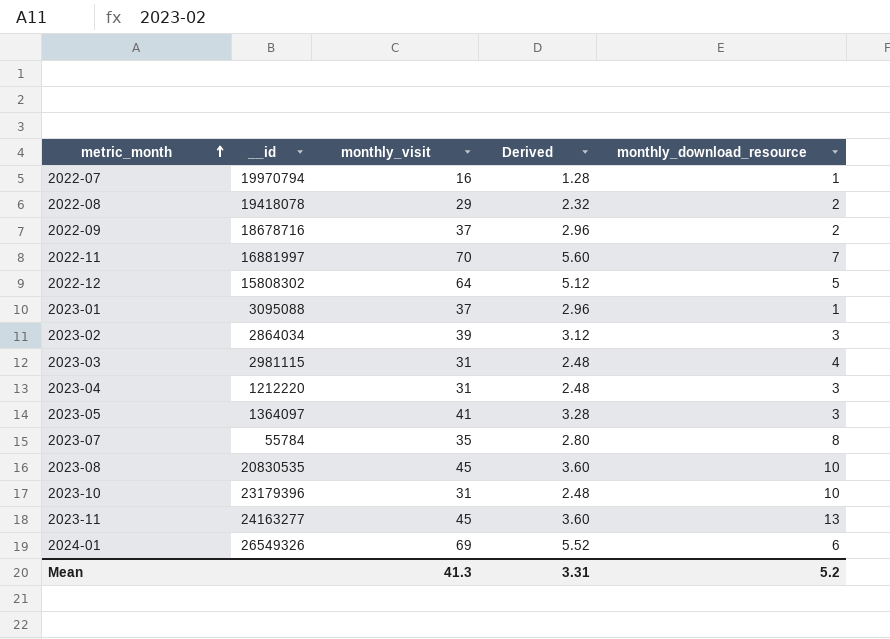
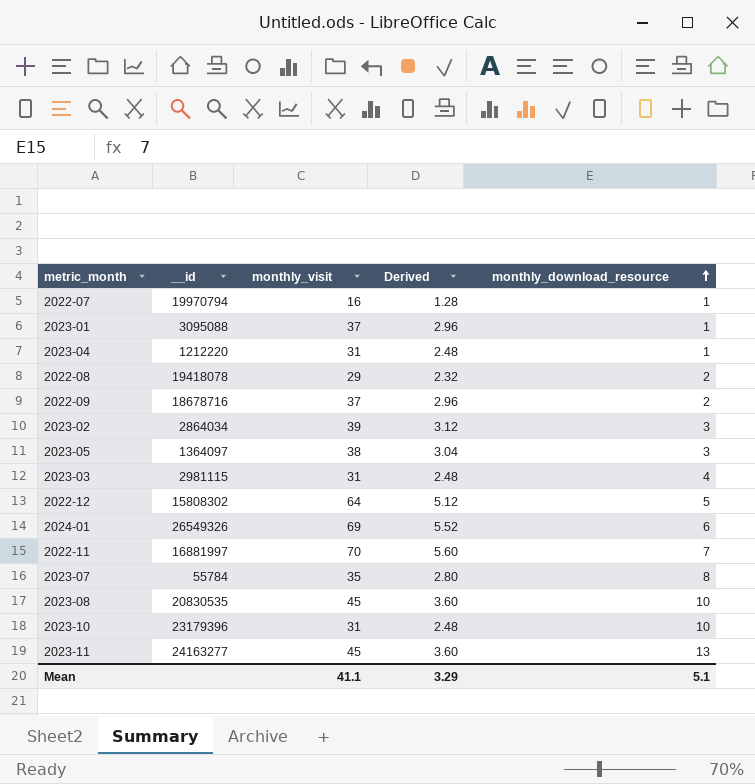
row order: metric_month ascending -> monthly_download_resource ascending
2023-04 | monthly_download_resource: 3 -> 1
2023-05 | monthly_visit: 41 -> 38
2023-05 | Derived: 3.28 -> 3.04
Mean | monthly_visit: 41.3 -> 41.1
Mean | Derived: 3.31 -> 3.29
Mean | monthly_download_resource: 5.2 -> 5.1

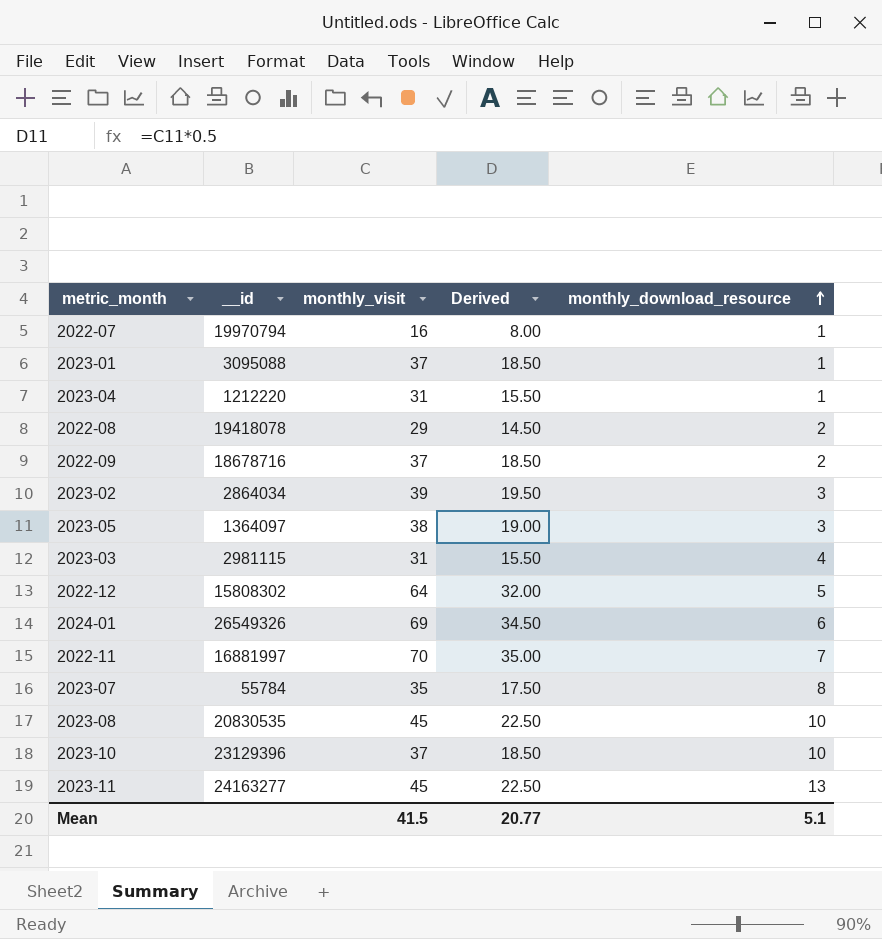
column Derived | formula: [monthly_visit] * 0.08 -> [monthly_visit] * 0.5
2023-10 | __id: 23179396 -> 23129396
2023-10 | monthly_visit: 31 -> 37
Mean | monthly_visit: 41.1 -> 41.5
Mean | Derived: 3.29 -> 20.77

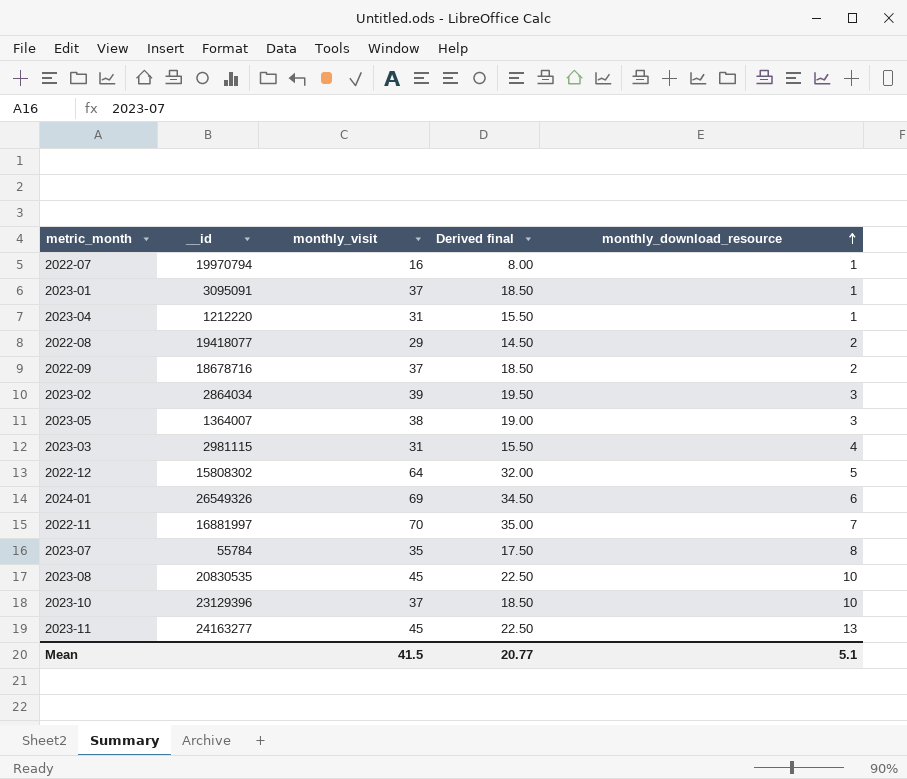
column name: Derived -> Derived final
2023-01 | __id: 3095088 -> 3095091
2022-08 | __id: 19418078 -> 19418077
2023-05 | __id: 1364097 -> 1364007

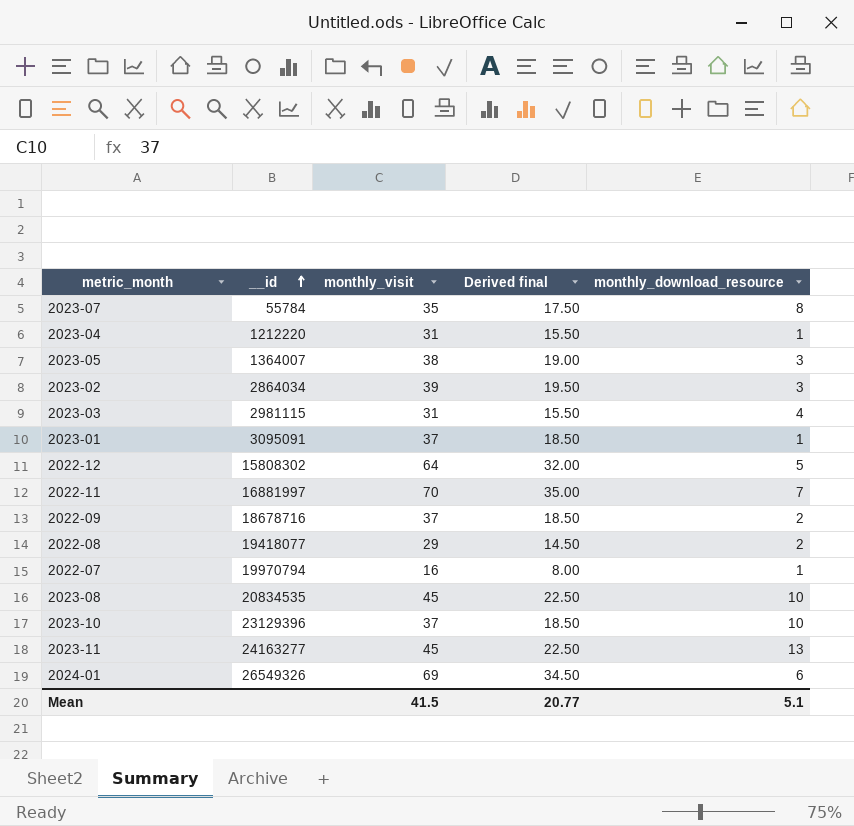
row order: monthly_download_resource ascending -> __id ascending
2023-08 | __id: 20830535 -> 20834535

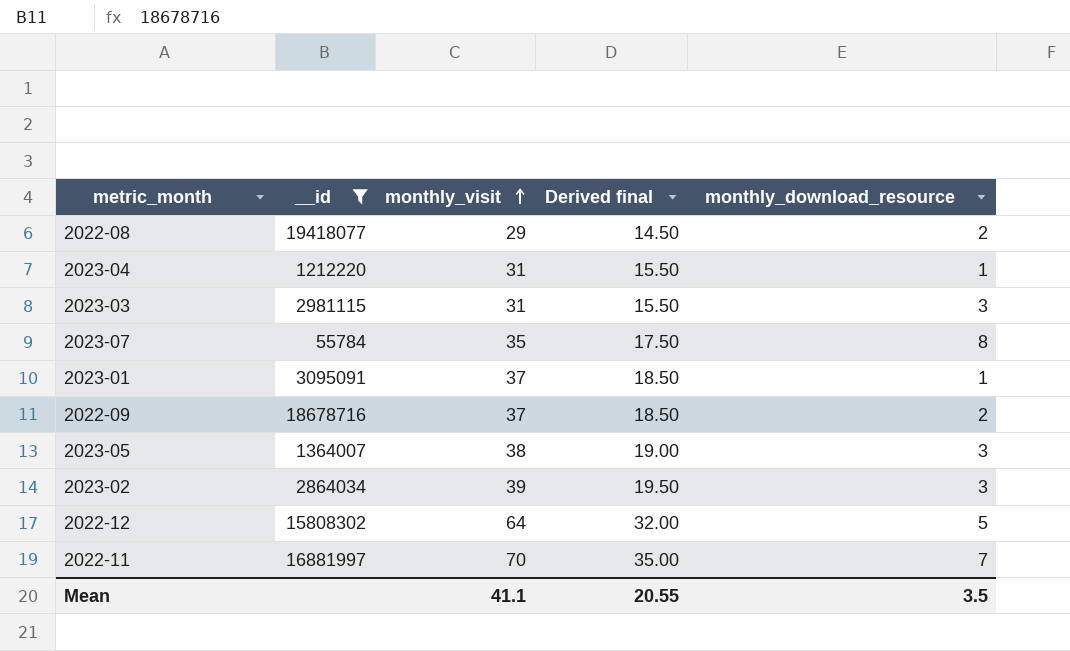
filter: none -> __id <= 19418077
row order: __id ascending -> monthly_visit ascending
2023-03 | monthly_download_resource: 4 -> 3
Mean | monthly_visit: 41.5 -> 41.1
Mean | Derived final: 20.77 -> 20.55
Mean | monthly_download_resource: 5.1 -> 3.5

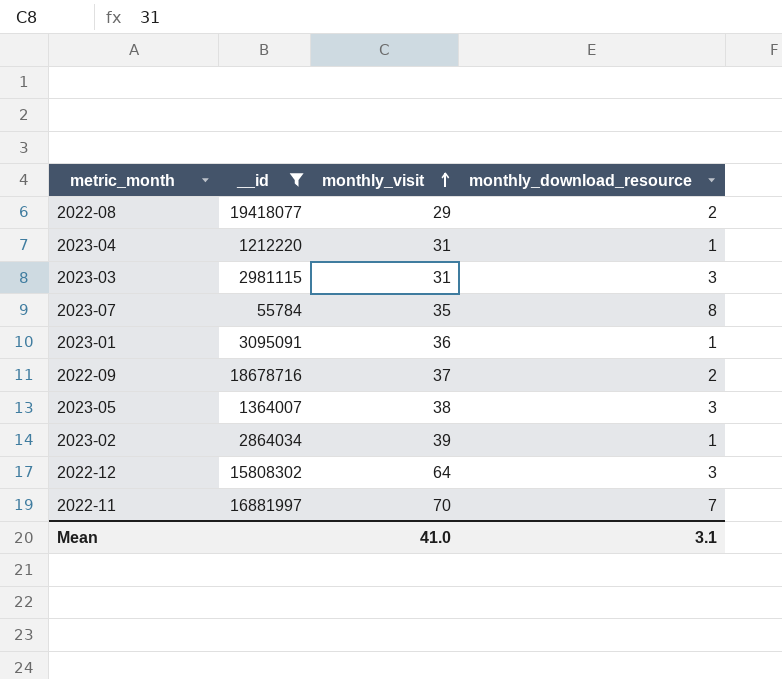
column Derived final | formula: [monthly_visit] * 0.5 -> none
2023-01 | monthly_visit: 37 -> 36
2023-02 | monthly_download_resource: 3 -> 1
2022-12 | monthly_download_resource: 5 -> 3
Mean | monthly_visit: 41.1 -> 41.0
Mean | monthly_download_resource: 3.5 -> 3.1

